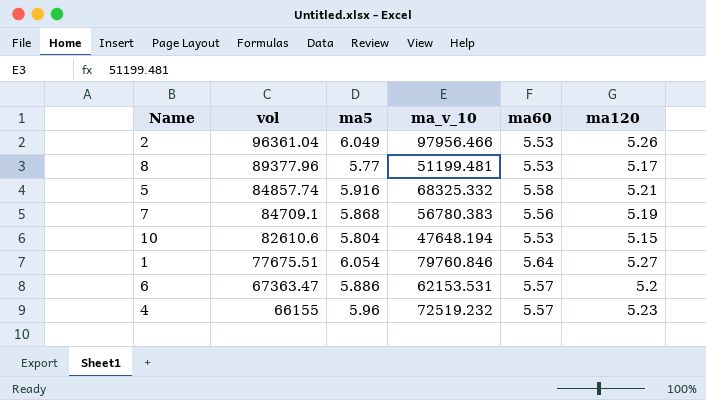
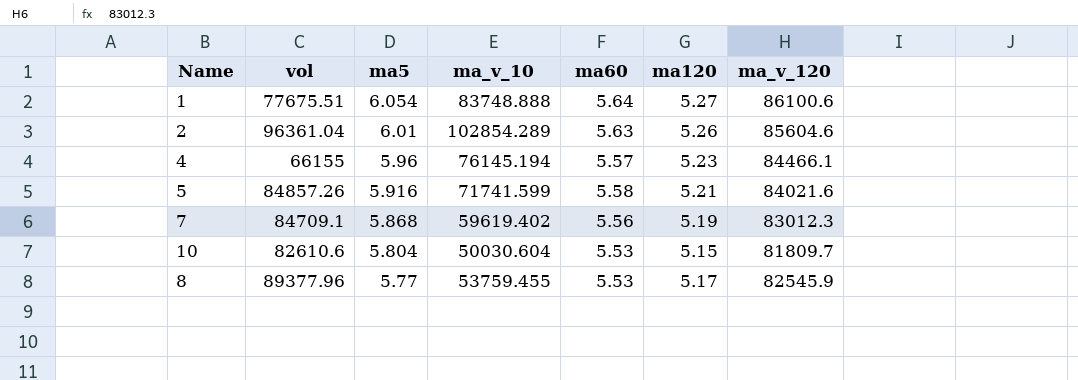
row order: vol descending -> ma5 descending
column ma_v_120 | position: none -> 7
row 6: 67363.47 | 5.886 | 62153.531 | 5.57 | 5.2 -> none
1 | ma_v_10: 79760.846 -> 83748.888
2 | ma5: 6.049 -> 6.01
2 | ma_v_10: 97956.466 -> 102854.289
2 | ma60: 5.53 -> 5.63
4 | ma_v_10: 72519.232 -> 76145.194
5 | vol: 84857.74 -> 84857.26
5 | ma_v_10: 68325.332 -> 71741.599
7 | ma_v_10: 56780.383 -> 59619.402
10 | ma_v_10: 47648.194 -> 50030.604
8 | ma_v_10: 51199.481 -> 53759.455

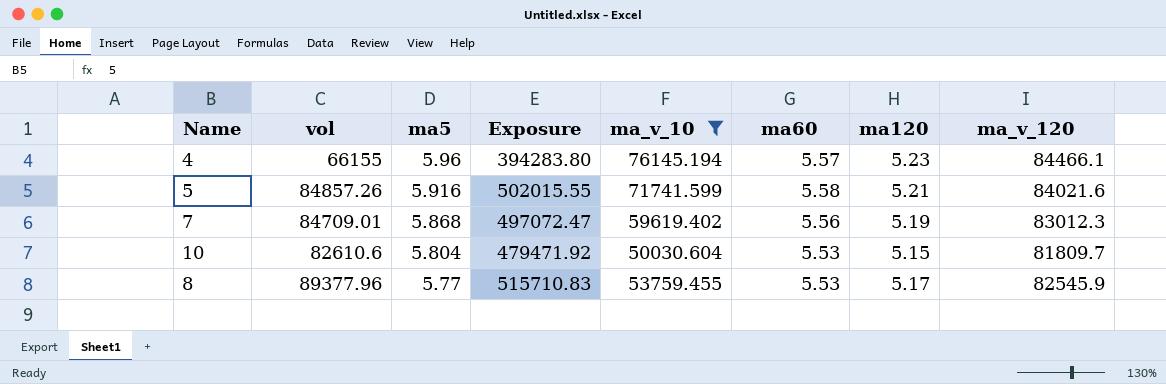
filter: none -> ma_v_10 <= 76145.194
column Exposure | formula: none -> [vol] * [ma5]
7 | vol: 84709.1 -> 84709.01

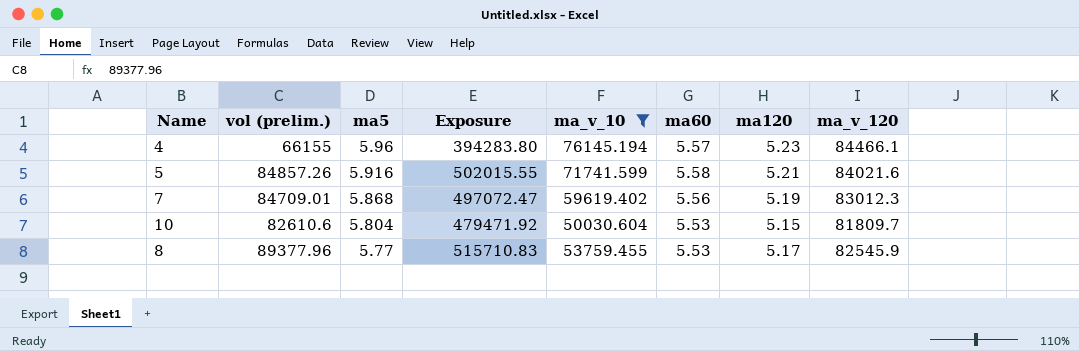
column name: vol -> vol (prelim.)

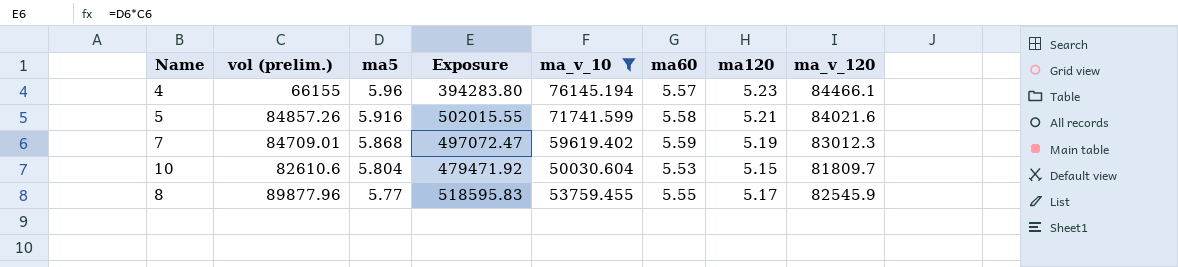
7 | ma60: 5.56 -> 5.59
8 | vol (prelim.): 89377.96 -> 89877.96
8 | Exposure: 515710.83 -> 518595.83
8 | ma60: 5.53 -> 5.55

